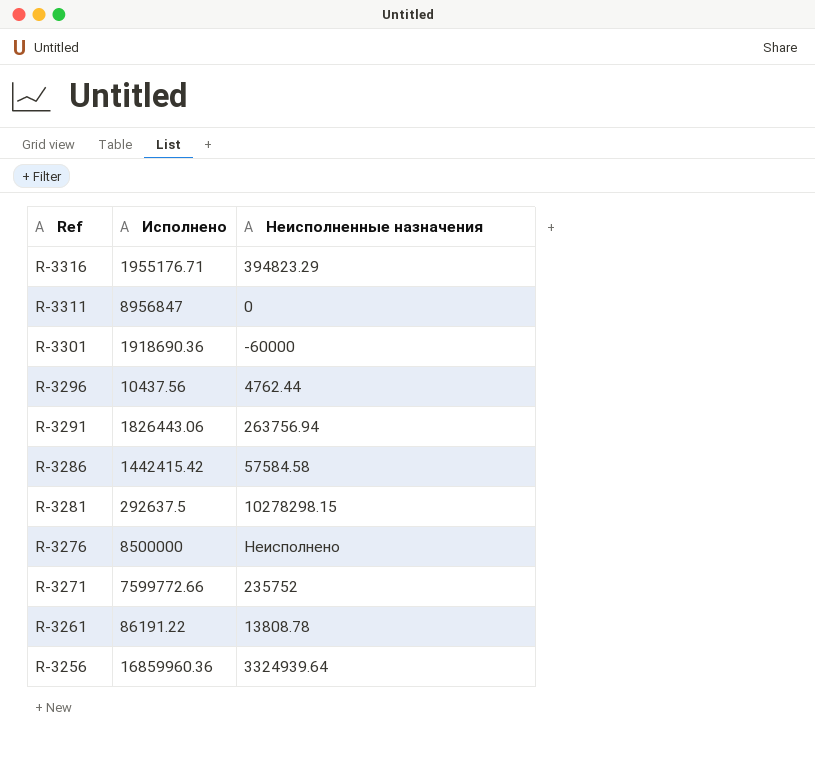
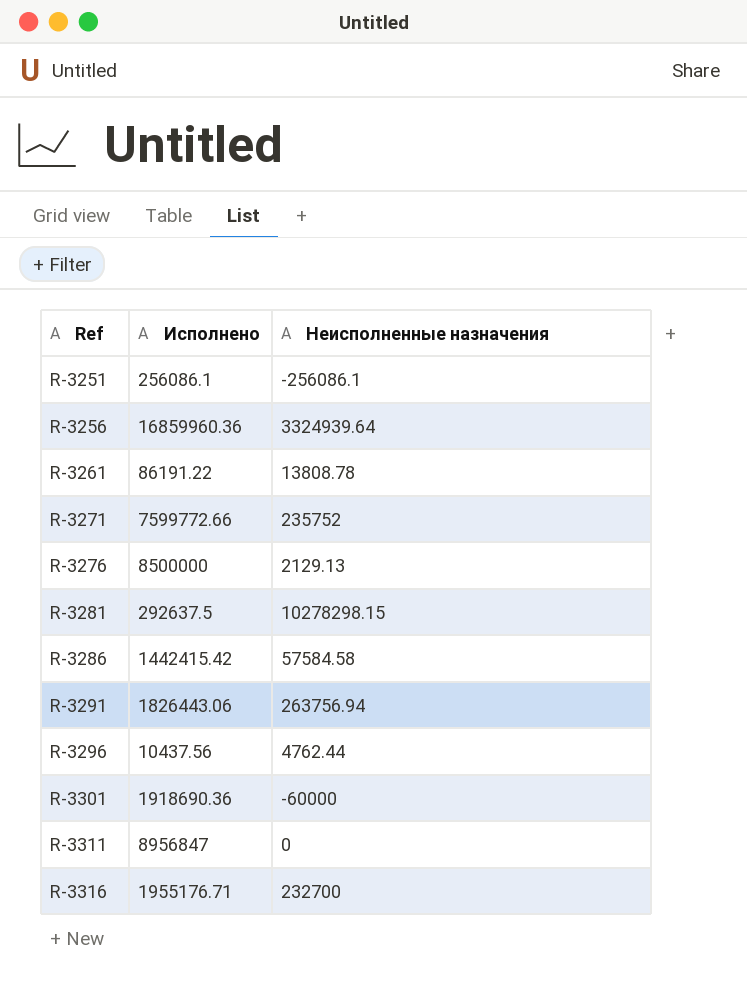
row order: Ref descending -> Ref ascending
row R-3251: none -> 256086.1 | -256086.1
R-3276 | Неисполненные назначения: Неисполнено -> 2129.13
R-3316 | Неисполненные назначения: 394823.29 -> 232700

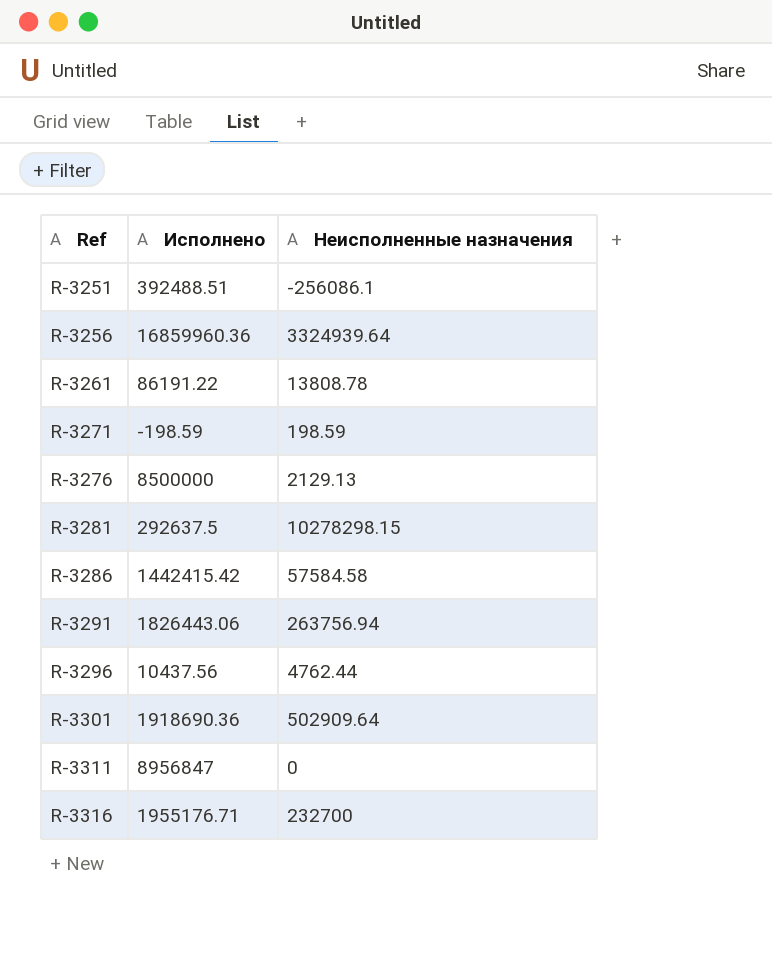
R-3251 | Исполнено: 256086.1 -> 392488.51
R-3271 | Исполнено: 7599772.66 -> -198.59
R-3271 | Неисполненные назначения: 235752 -> 198.59
R-3301 | Неисполненные назначения: -60000 -> 502909.64

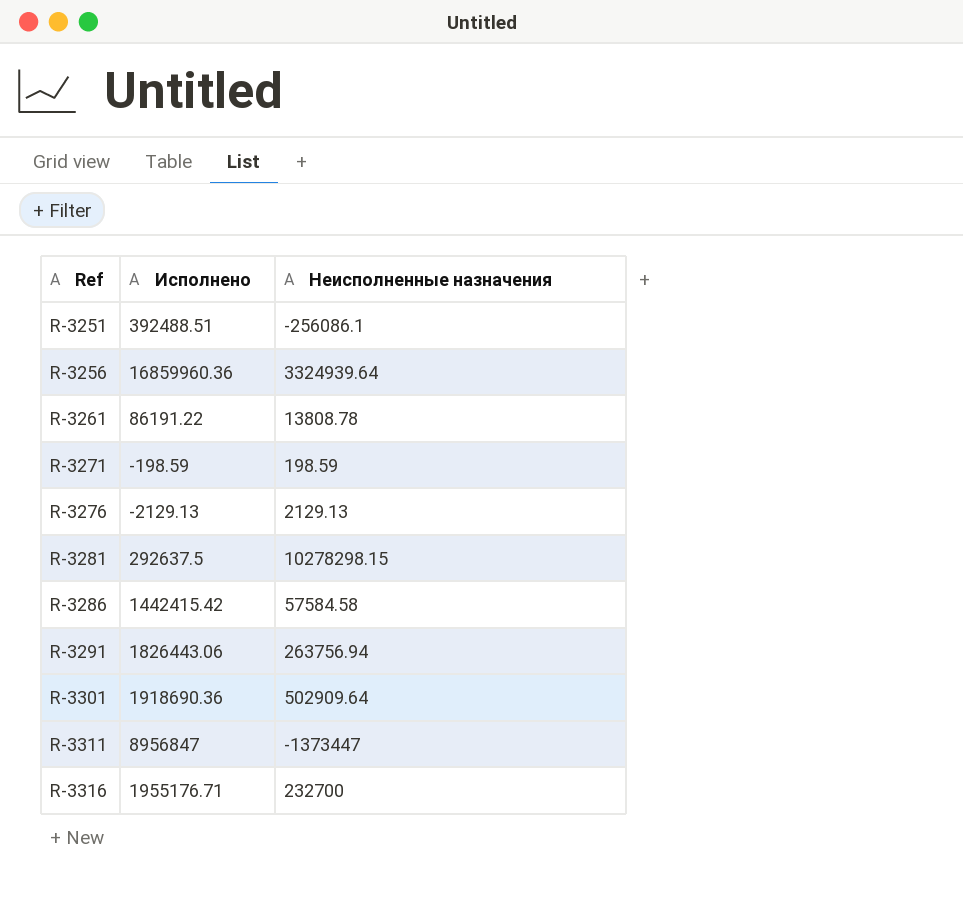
row R-3296: 10437.56 | 4762.44 -> none
R-3276 | Исполнено: 8500000 -> -2129.13
R-3311 | Неисполненные назначения: 0 -> -1373447

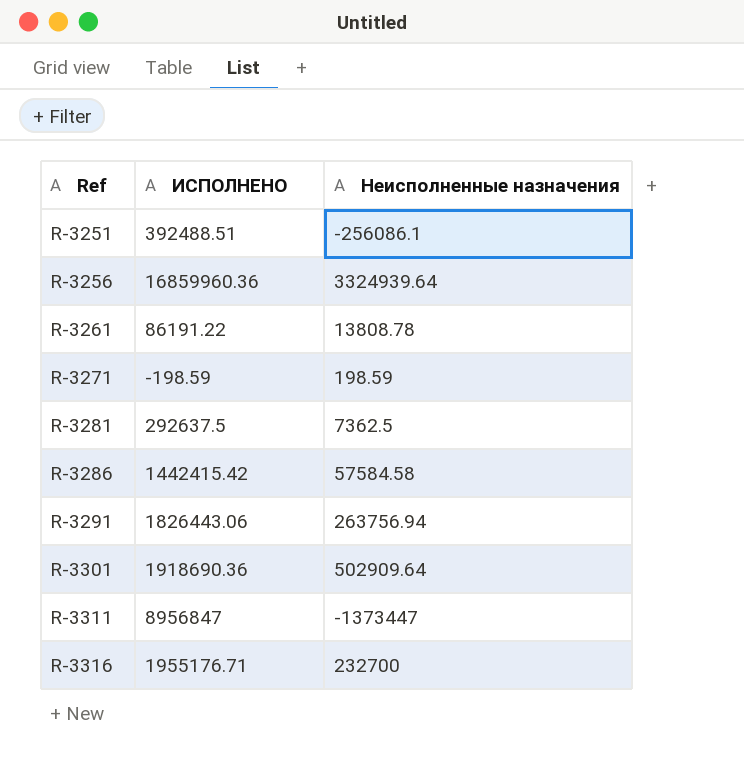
column name: Исполнено -> ИСПОЛНЕНО
row R-3276: -2129.13 | 2129.13 -> none
R-3281 | Неисполненные назначения: 10278298.15 -> 7362.5

